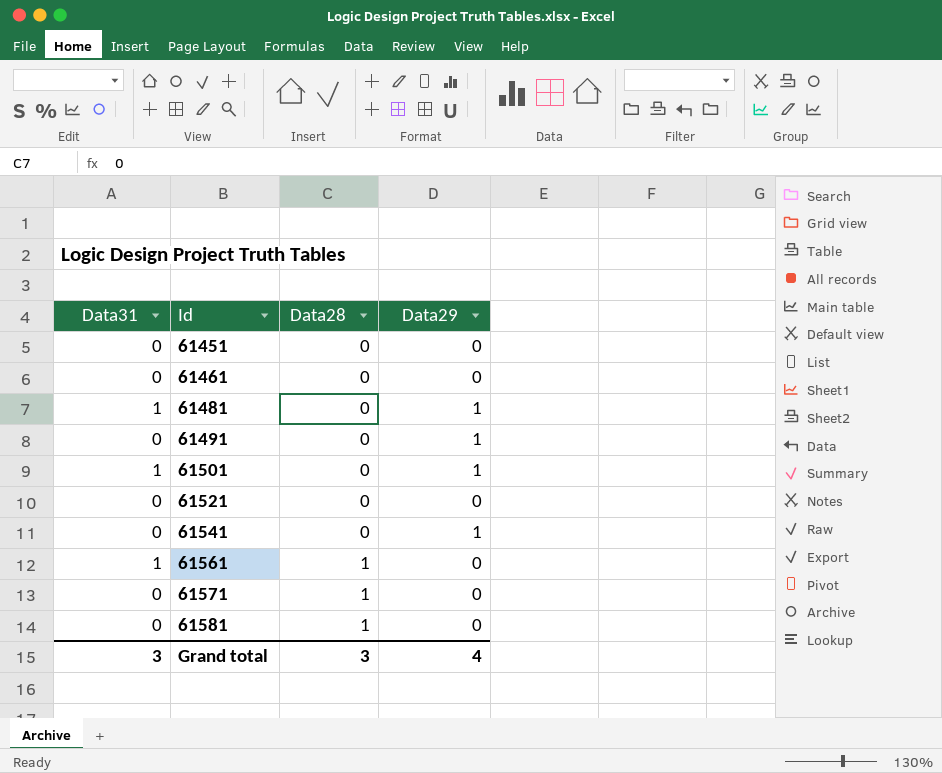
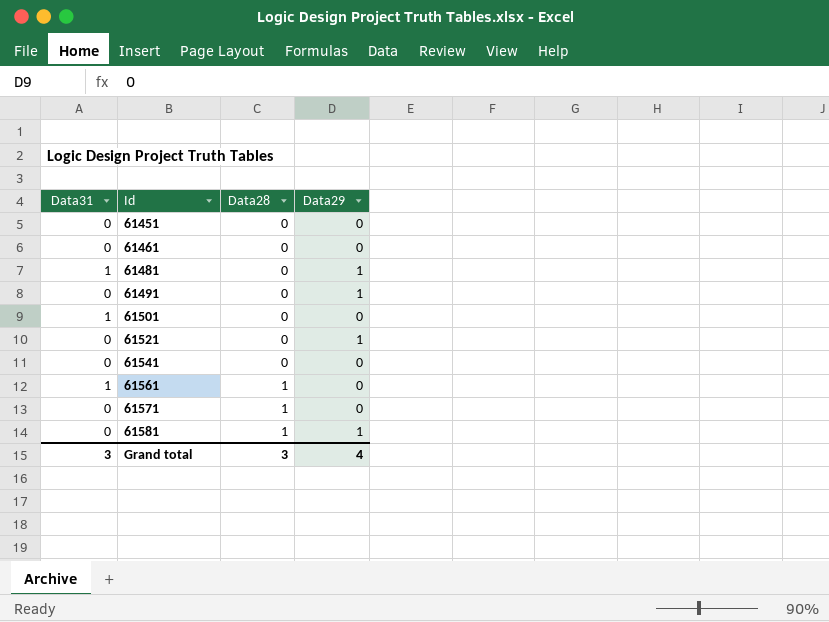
61501 | Data29: 1 -> 0
61521 | Data29: 0 -> 1
61541 | Data29: 1 -> 0
61581 | Data29: 0 -> 1

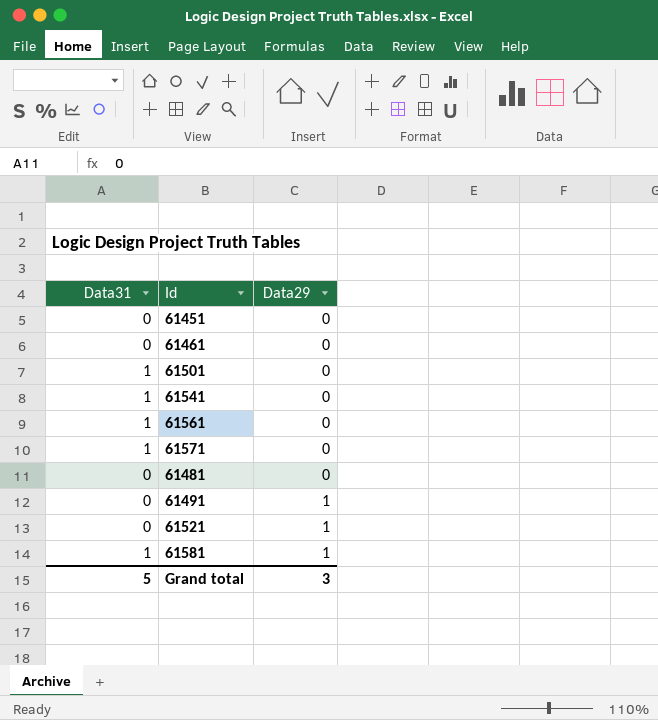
row order: Id ascending -> Data29 ascending
column Data28 | position: 3 -> none
61541 | Data31: 0 -> 1
61571 | Data31: 0 -> 1
61481 | Data31: 1 -> 0
61481 | Data29: 1 -> 0
61581 | Data31: 0 -> 1
Grand total | Data31: 3 -> 5
Grand total | Data29: 4 -> 3

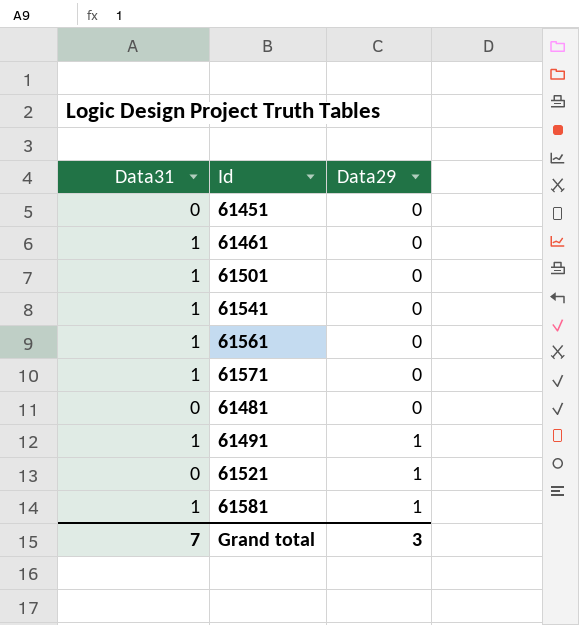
61461 | Data31: 0 -> 1
61491 | Data31: 0 -> 1
Grand total | Data31: 5 -> 7

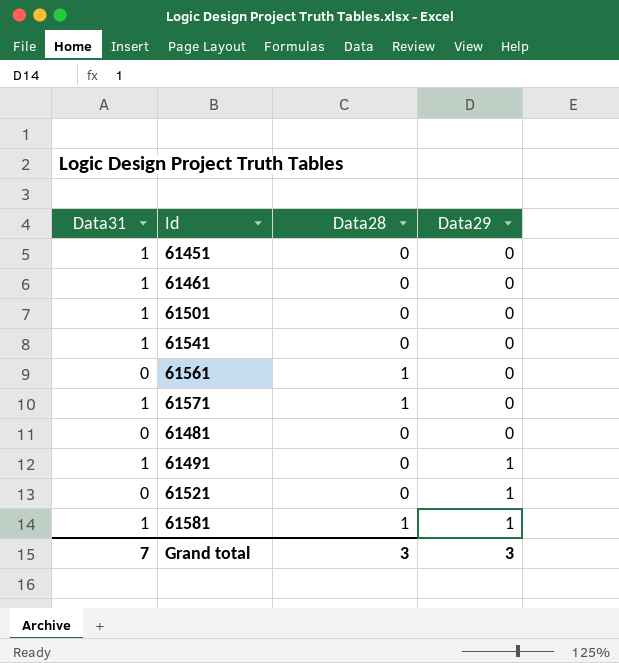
column Data28 | position: none -> 3
61451 | Data31: 0 -> 1
61561 | Data31: 1 -> 0

